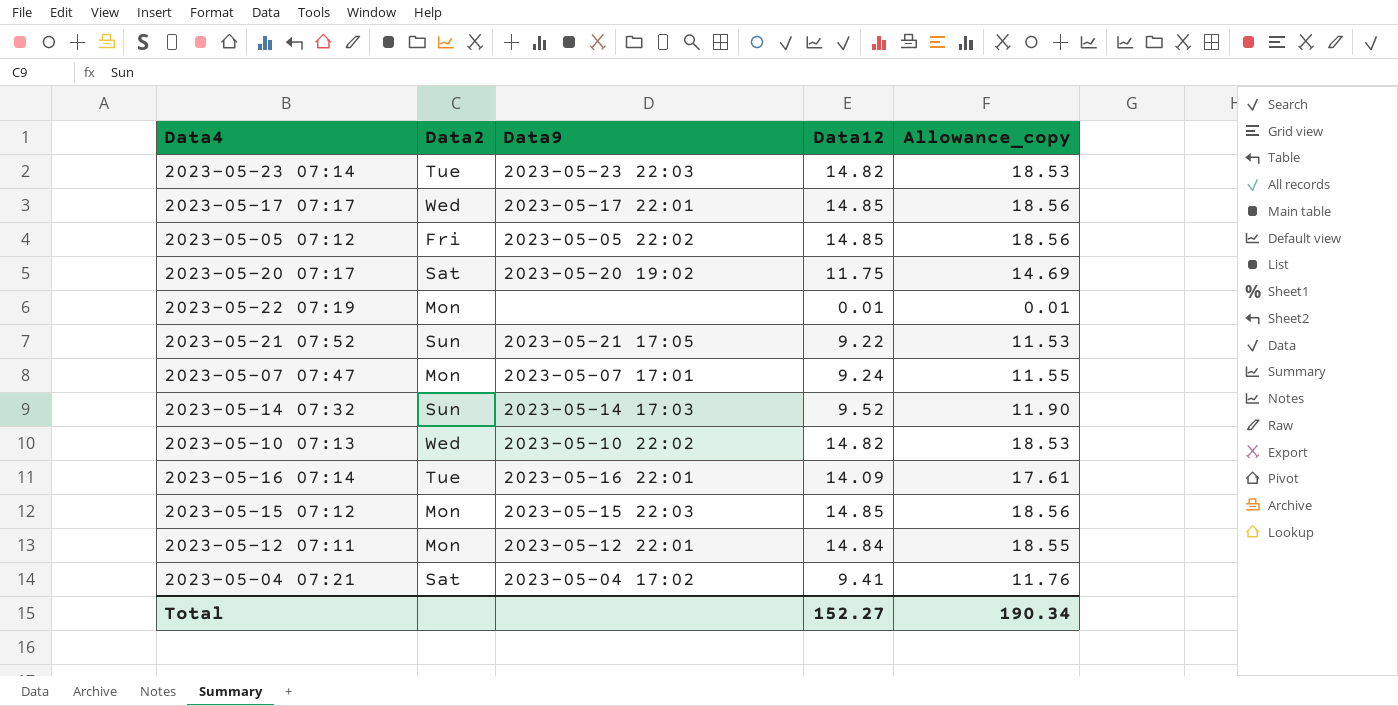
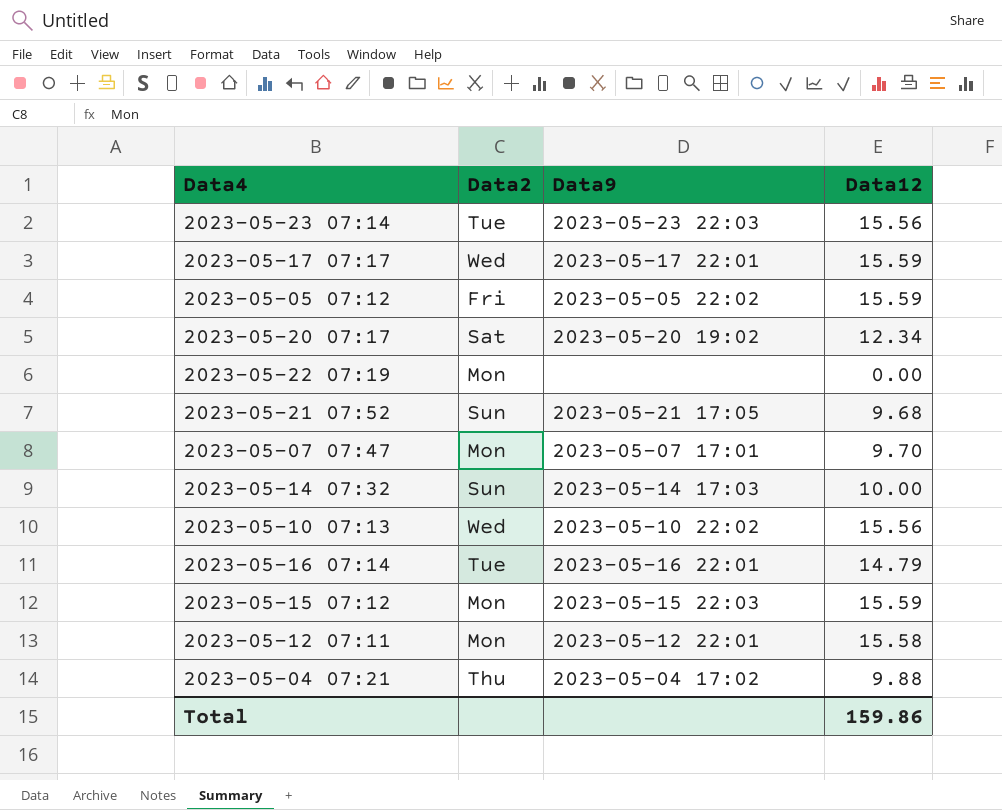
column Allowance_copy | formula: [Data12] * 1.25 -> none
2023-05-23 07:14 | Data12: 14.82 -> 15.56
2023-05-17 07:17 | Data12: 14.85 -> 15.59
2023-05-05 07:12 | Data12: 14.85 -> 15.59
2023-05-20 07:17 | Data12: 11.75 -> 12.34
2023-05-22 07:19 | Data12: 0.01 -> 0.00
2023-05-21 07:52 | Data12: 9.22 -> 9.68
2023-05-07 07:47 | Data12: 9.24 -> 9.70
2023-05-14 07:32 | Data12: 9.52 -> 10.00
2023-05-10 07:13 | Data12: 14.82 -> 15.56
2023-05-16 07:14 | Data12: 14.09 -> 14.79
2023-05-15 07:12 | Data12: 14.85 -> 15.59
2023-05-12 07:11 | Data12: 14.84 -> 15.58
2023-05-04 07:21 | Data2: Sat -> Thu
2023-05-04 07:21 | Data12: 9.41 -> 9.88
Total | Data12: 152.27 -> 159.86

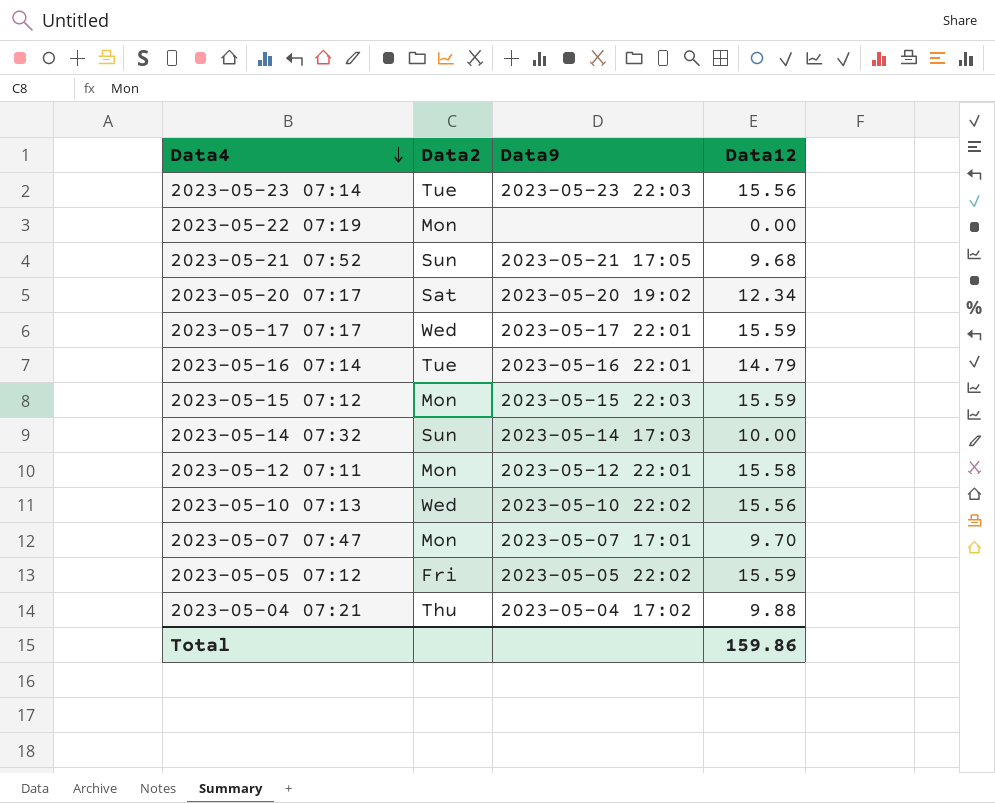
row order: none -> Data4 descending

